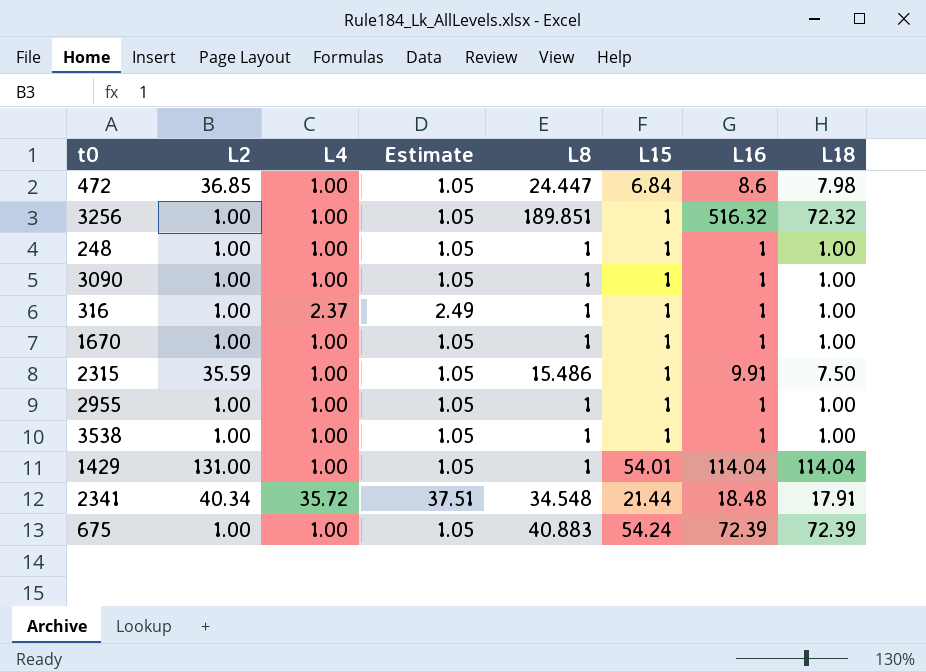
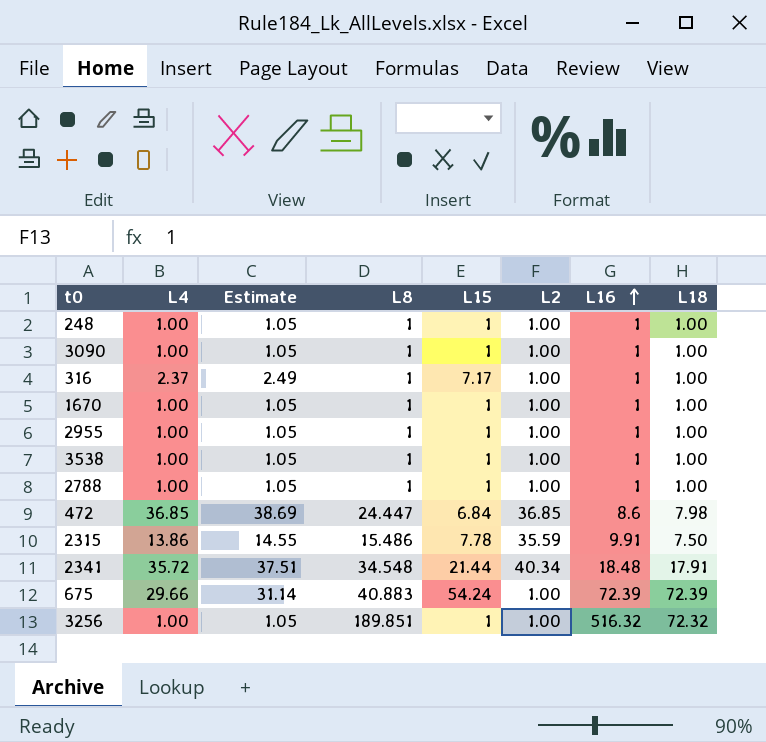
row order: none -> L16 ascending
column L2 | position: 2 -> 6
row 1429: 131.00 | 1.00 | 1.05 | 1 | 54.01 | 114.04 | 114.04 -> none
316 | L15: 1 -> 7.17
row 2788: none -> 1.00 | 1.05 | 1 | 1 | 1.00 | 1 | 1.00
472 | L4: 1.00 -> 36.85
472 | Estimate: 1.05 -> 38.69
2315 | L4: 1.00 -> 13.86
2315 | Estimate: 1.05 -> 14.55
2315 | L15: 1 -> 7.78
675 | L4: 1.00 -> 29.66
675 | Estimate: 1.05 -> 31.14

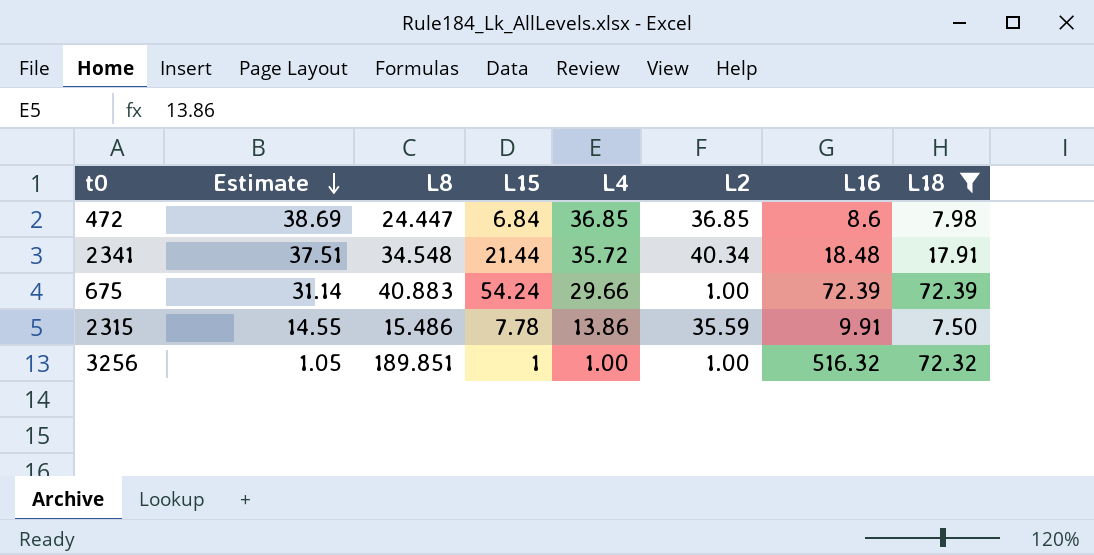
filter: none -> L18 != 1.00
row order: L16 ascending -> Estimate descending
column L4 | position: 2 -> 5

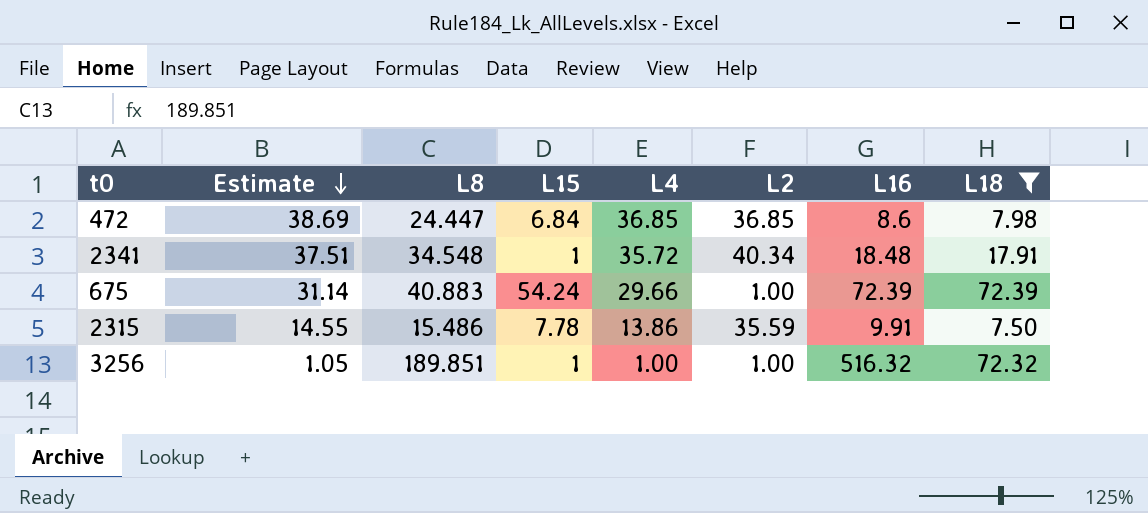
2341 | L15: 21.44 -> 1

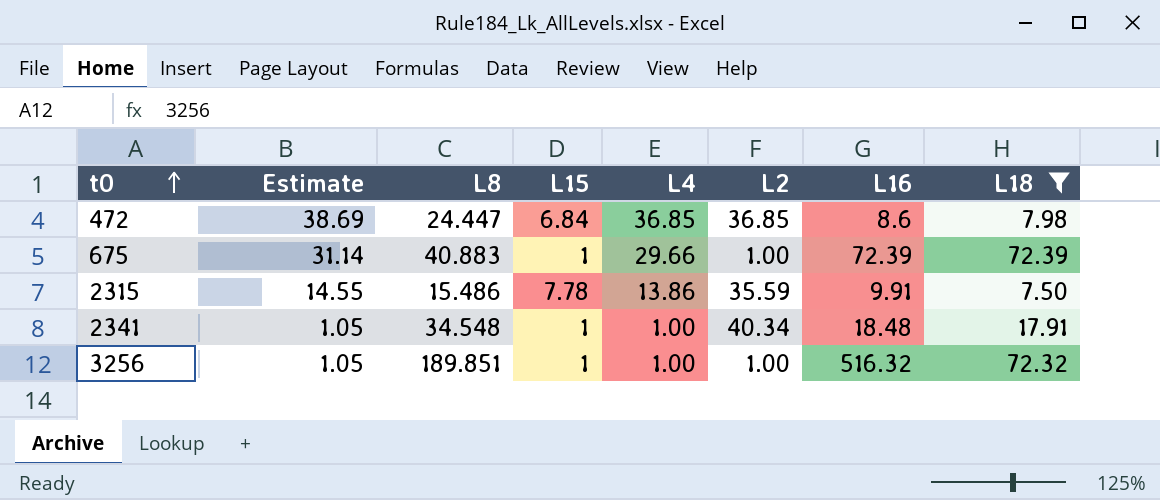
row order: Estimate descending -> t0 ascending
675 | L15: 54.24 -> 1
2341 | Estimate: 37.51 -> 1.05
2341 | L4: 35.72 -> 1.00

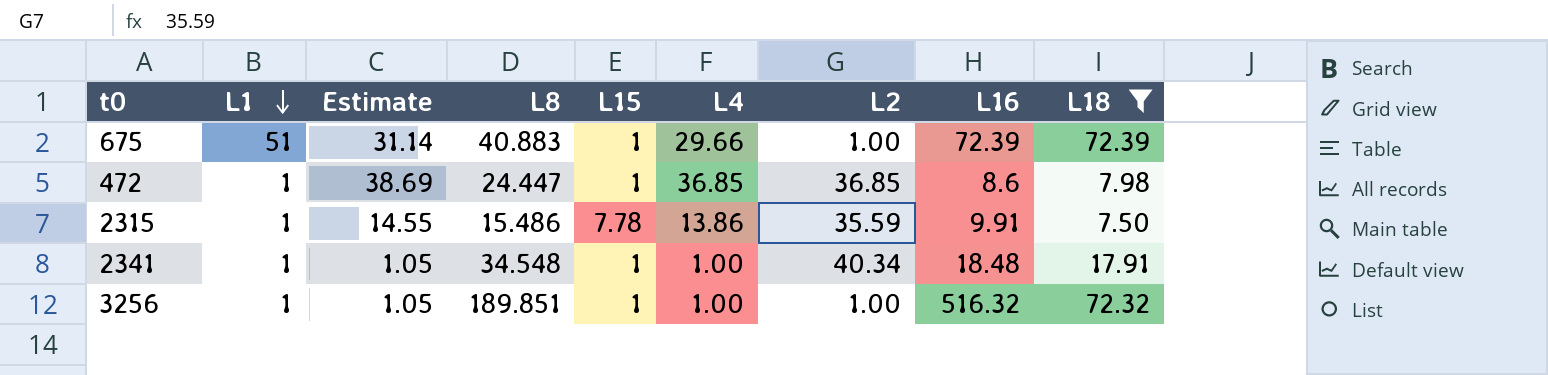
row order: t0 ascending -> L1 descending
column L1 | position: none -> 2
472 | L15: 6.84 -> 1

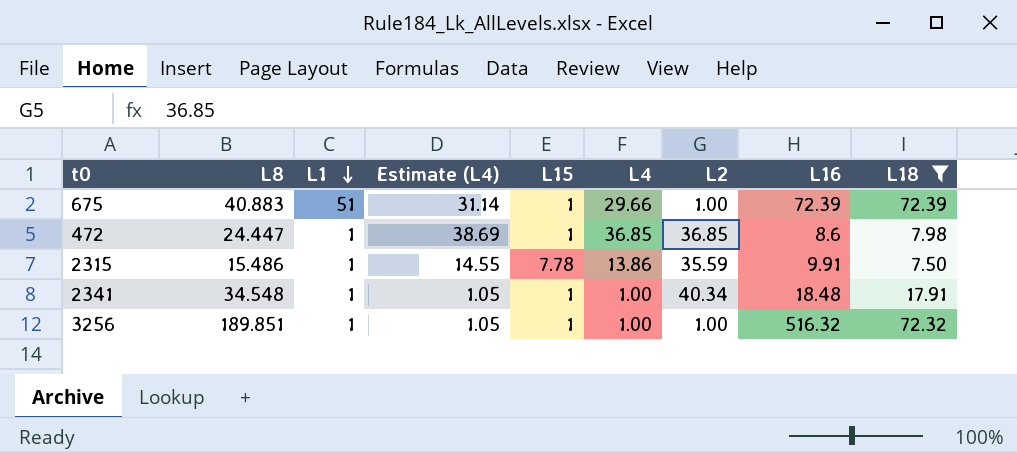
column L8 | position: 4 -> 2
column name: Estimate -> Estimate (L4)

